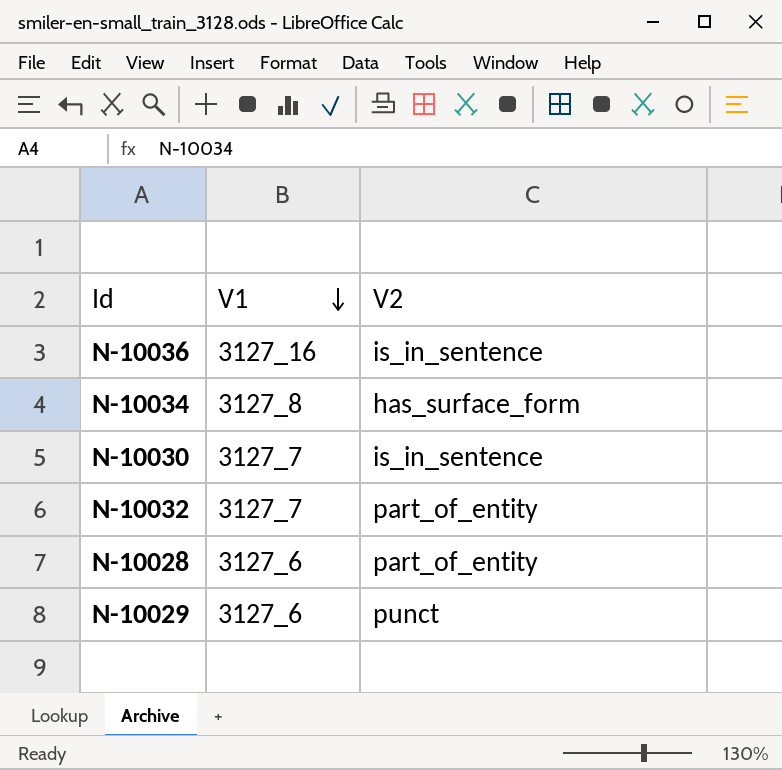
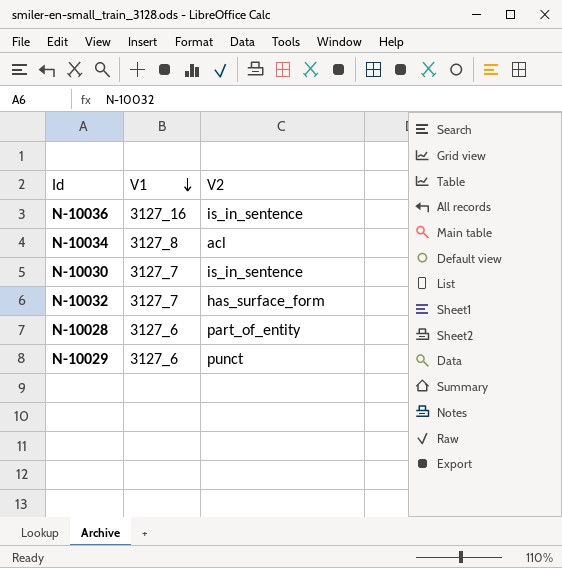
N-10034 | V2: has_surface_form -> acl
N-10032 | V2: part_of_entity -> has_surface_form

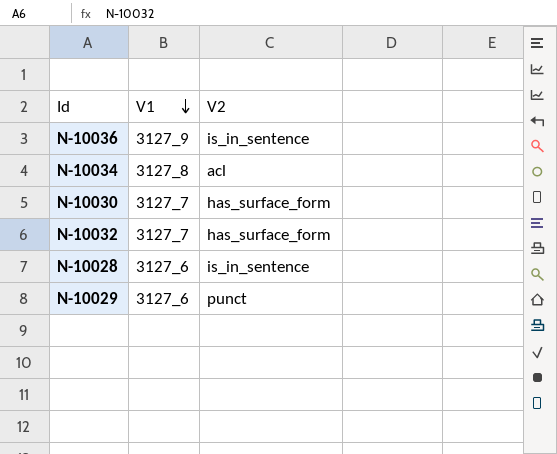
N-10036 | V1: 3127_16 -> 3127_9
N-10030 | V2: is_in_sentence -> has_surface_form
N-10028 | V2: part_of_entity -> is_in_sentence

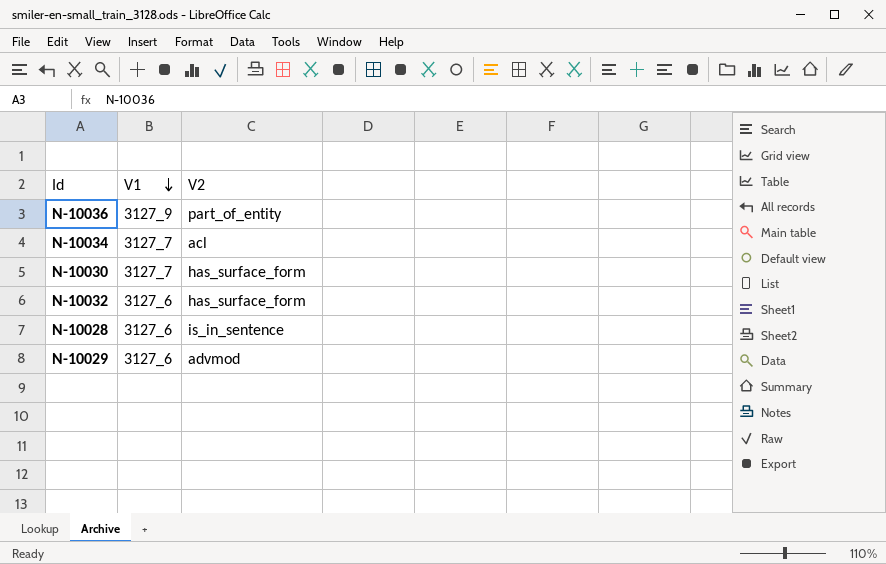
N-10036 | V2: is_in_sentence -> part_of_entity
N-10034 | V1: 3127_8 -> 3127_7
N-10032 | V1: 3127_7 -> 3127_6
N-10029 | V2: punct -> advmod

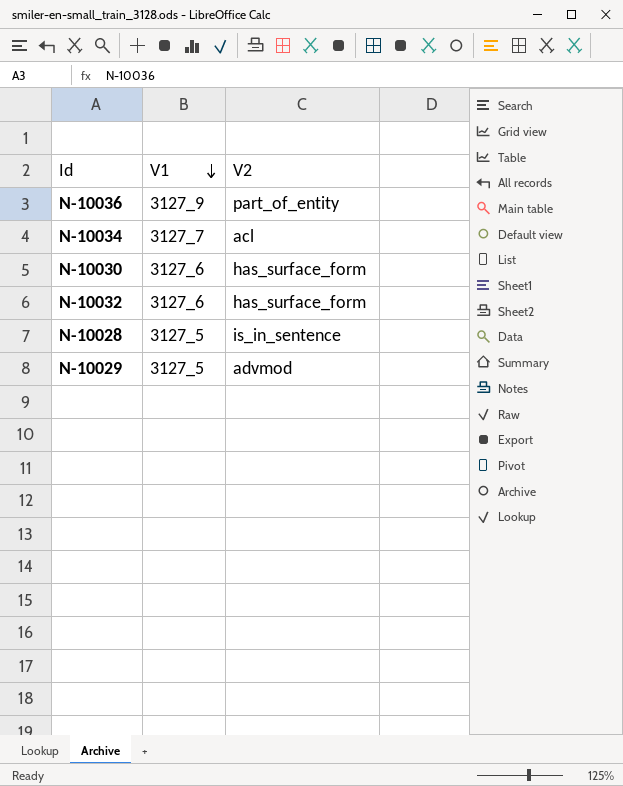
N-10030 | V1: 3127_7 -> 3127_6
N-10028 | V1: 3127_6 -> 3127_5
N-10029 | V1: 3127_6 -> 3127_5

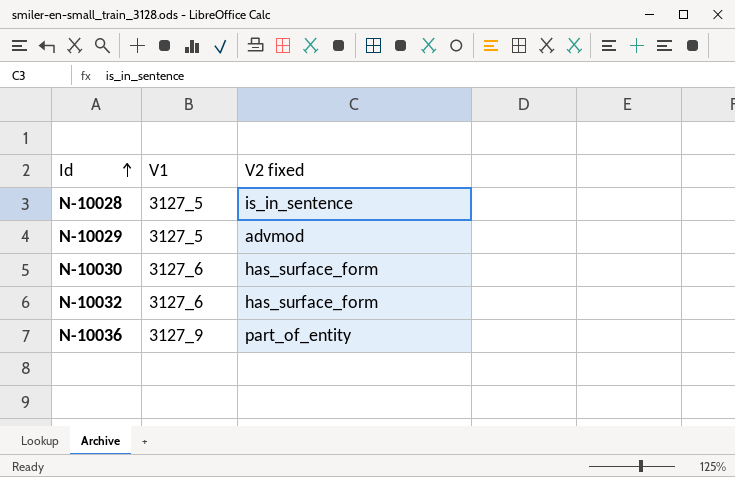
row order: V1 descending -> Id ascending
column name: V2 -> V2 fixed
row N-10034: 3127_7 | acl -> none

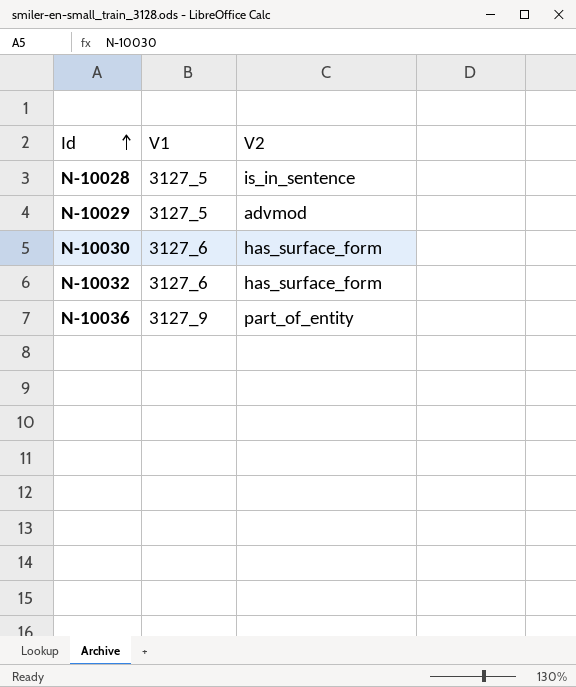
column name: V2 fixed -> V2

